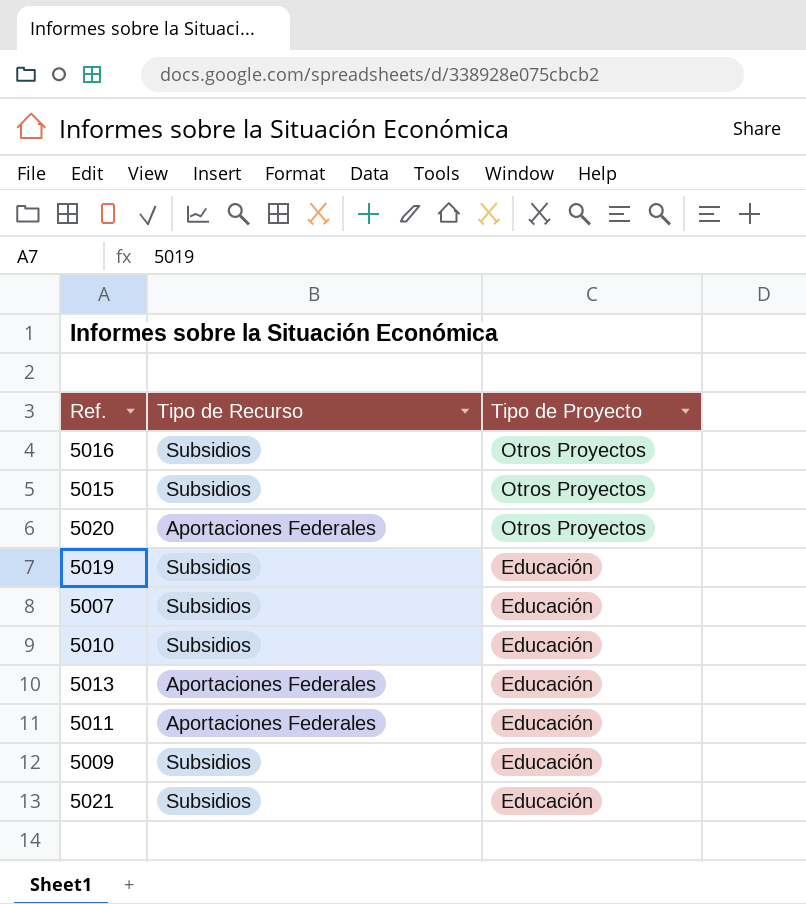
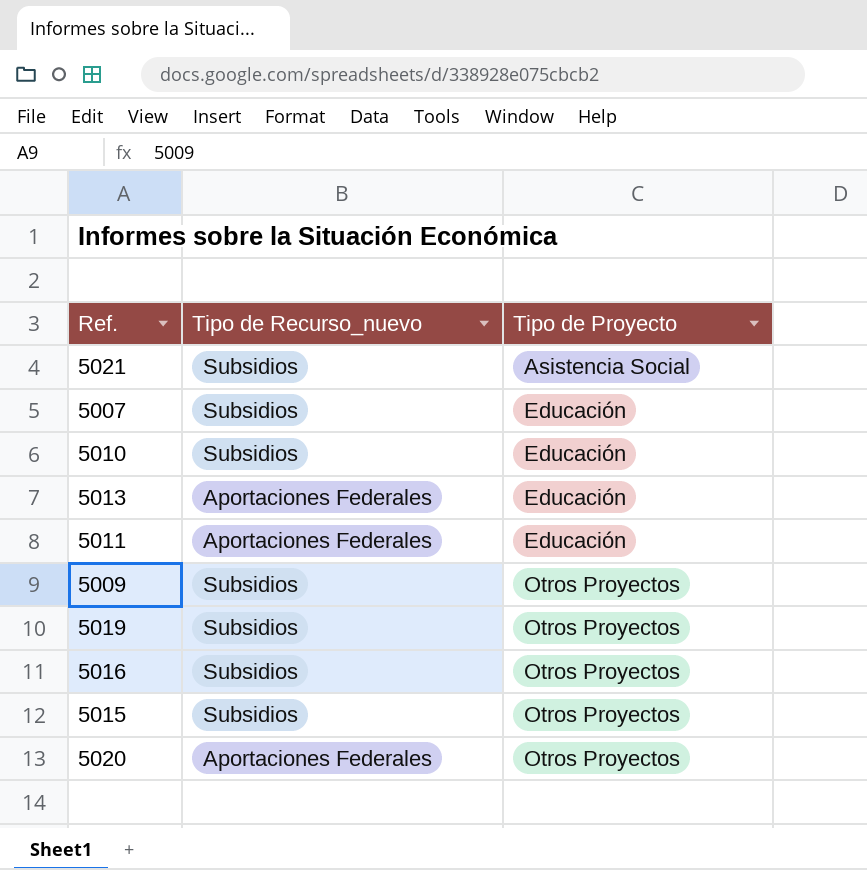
row order: Tipo de Proyecto descending -> Tipo de Proyecto ascending
column name: Tipo de Recurso -> Tipo de Recurso_nuevo
5021 | Tipo de Proyecto: Educación -> Asistencia Social
5009 | Tipo de Proyecto: Educación -> Otros Proyectos
5019 | Tipo de Proyecto: Educación -> Otros Proyectos

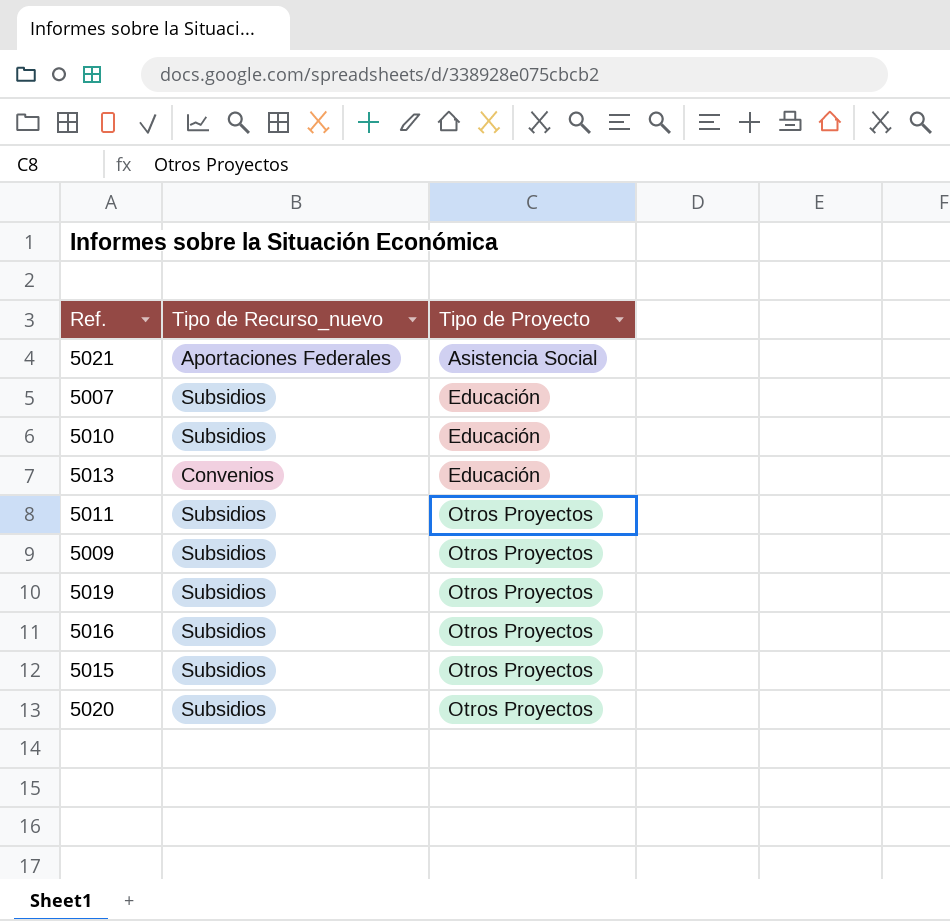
5021 | Tipo de Recurso_nuevo: Subsidios -> Aportaciones Federales
5013 | Tipo de Recurso_nuevo: Aportaciones Federales -> Convenios
5011 | Tipo de Recurso_nuevo: Aportaciones Federales -> Subsidios
5011 | Tipo de Proyecto: Educación -> Otros Proyectos
5020 | Tipo de Recurso_nuevo: Aportaciones Federales -> Subsidios

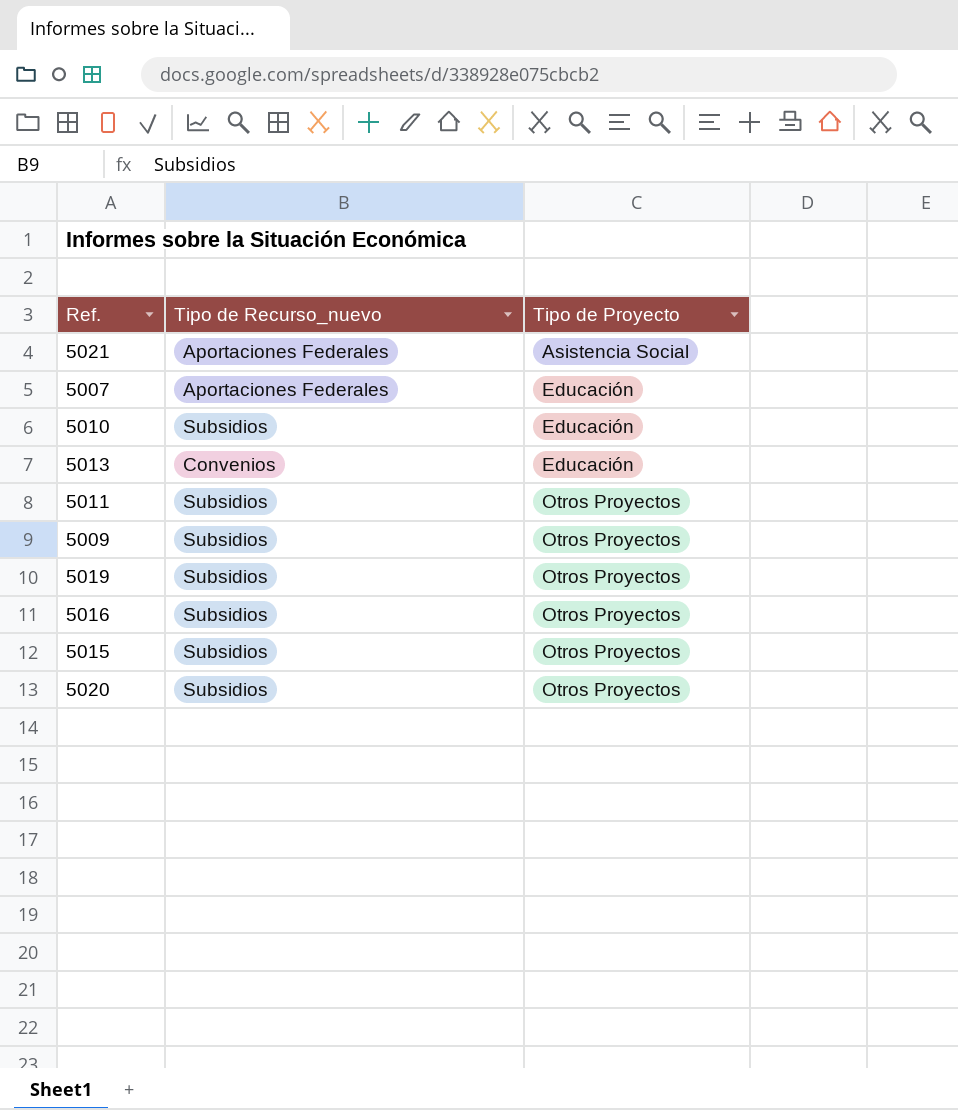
5007 | Tipo de Recurso_nuevo: Subsidios -> Aportaciones Federales

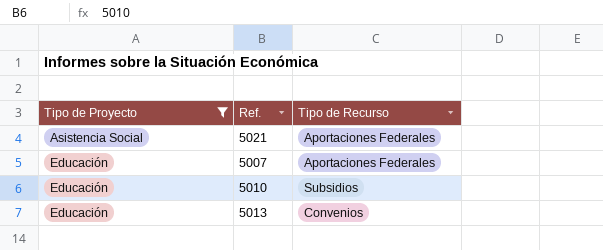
filter: none -> Tipo de Proyecto != Otros Proyectos
column Tipo de Proyecto | position: 3 -> 1
column name: Tipo de Recurso_nuevo -> Tipo de Recurso

